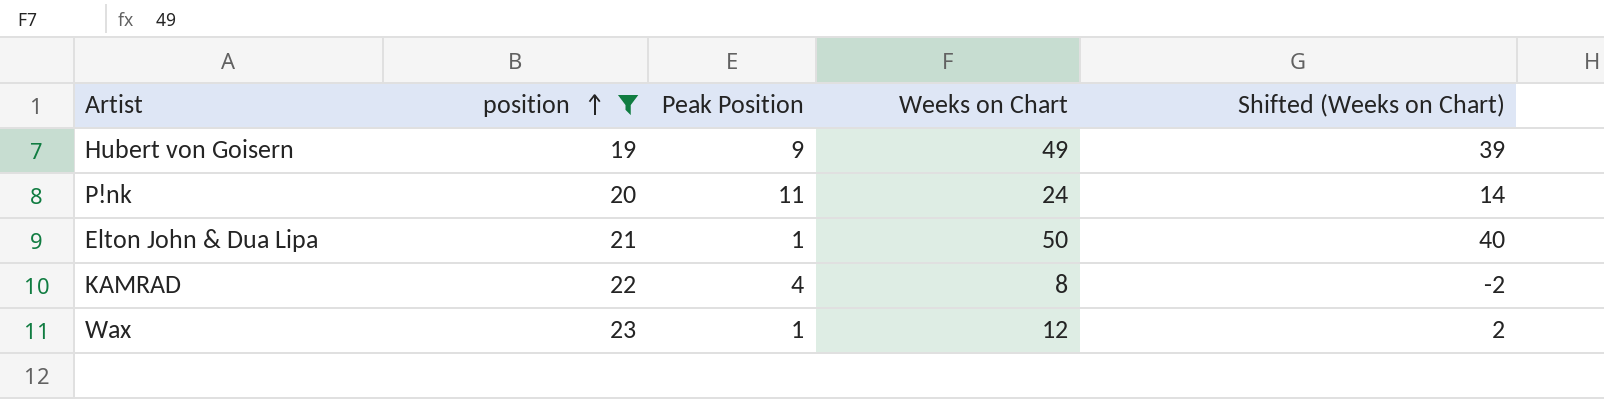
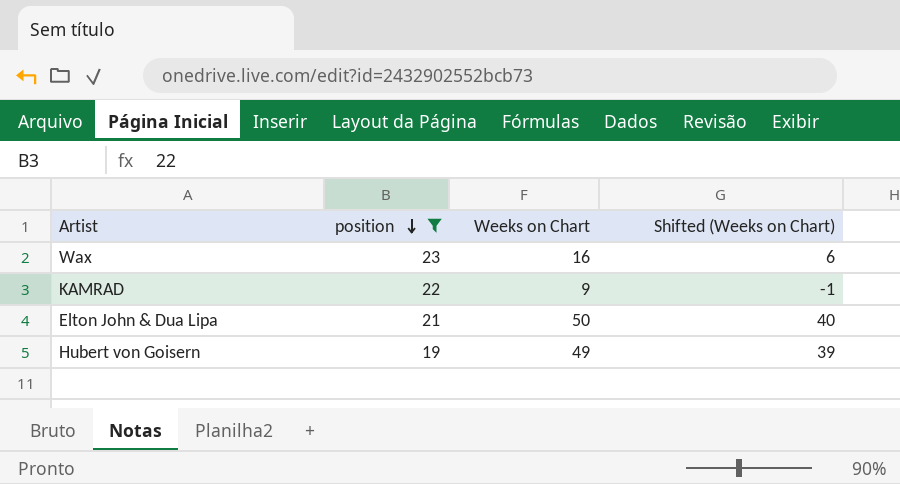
row order: position ascending -> position descending
column Peak Position | position: 3 -> none
row P!nk: 20 | 11 | 24 | 14 -> none
Wax | Weeks on Chart: 12 -> 16
Wax | Shifted (Weeks on Chart): 2 -> 6
KAMRAD | Weeks on Chart: 8 -> 9
KAMRAD | Shifted (Weeks on Chart): -2 -> -1

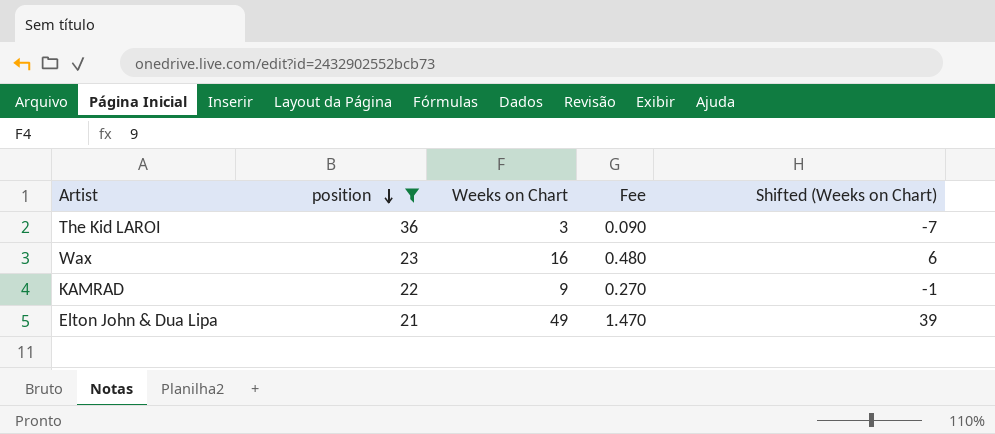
column Fee | formula: none -> [Weeks on Chart] * 0.03
row Hubert von Goisern: 19 | 49 | 39 -> none
row The Kid LAROI: none -> 36 | 3 | 0.090 | -7
Elton John & Dua Lipa | Weeks on Chart: 50 -> 49
Elton John & Dua Lipa | Shifted (Weeks on Chart): 40 -> 39

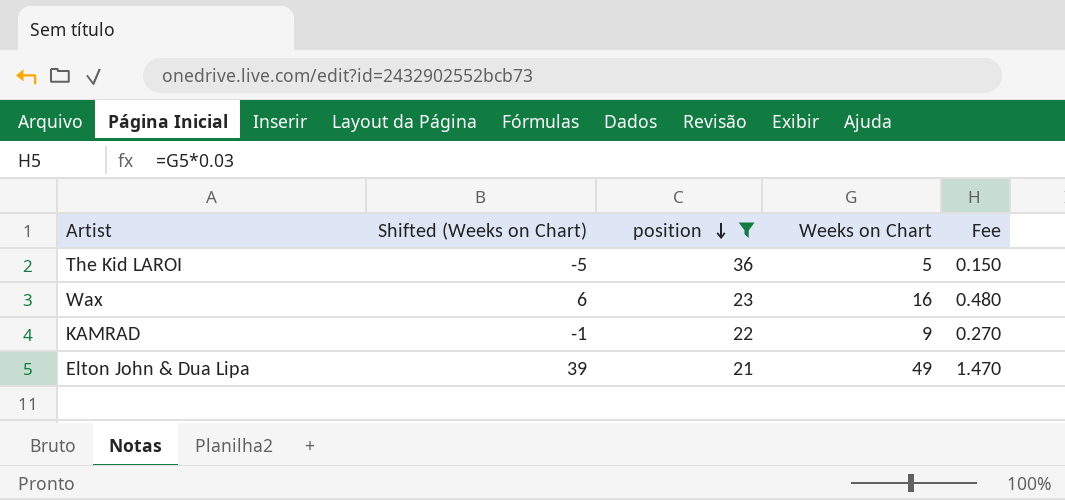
column Shifted (Weeks on Chart) | position: 5 -> 2
The Kid LAROI | Shifted (Weeks on Chart): -7 -> -5
The Kid LAROI | Weeks on Chart: 3 -> 5
The Kid LAROI | Fee: 0.090 -> 0.150

